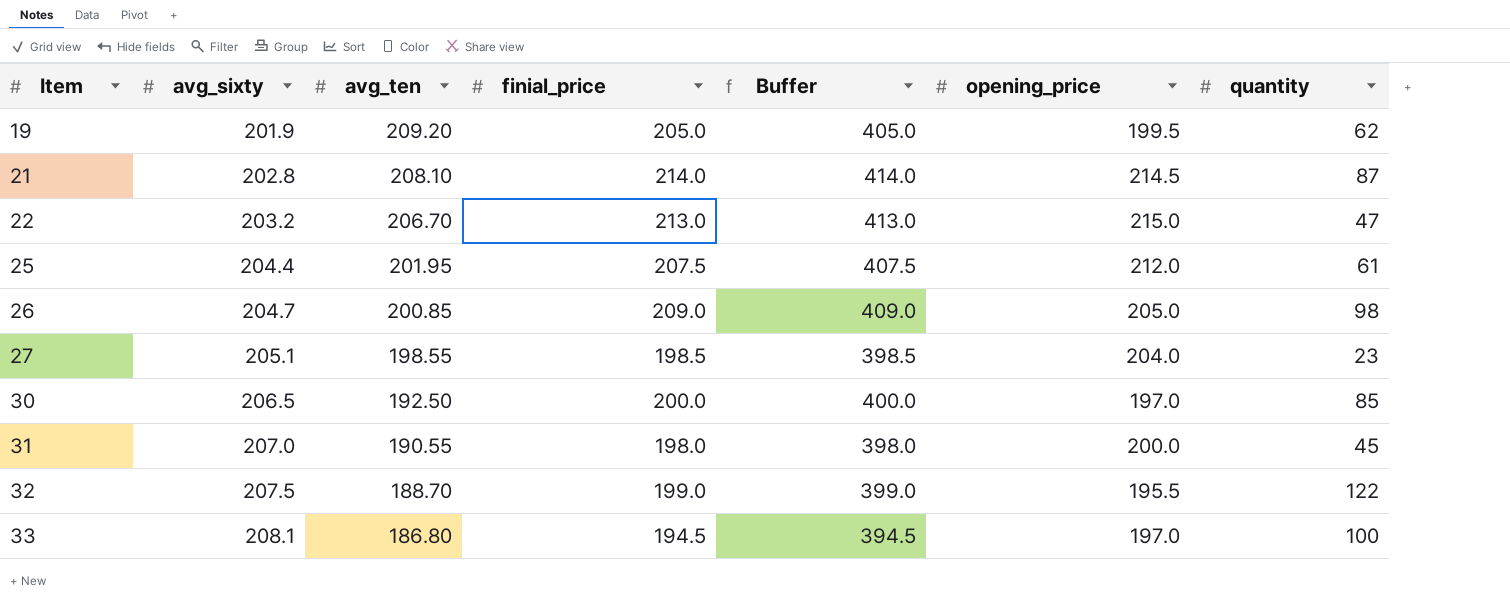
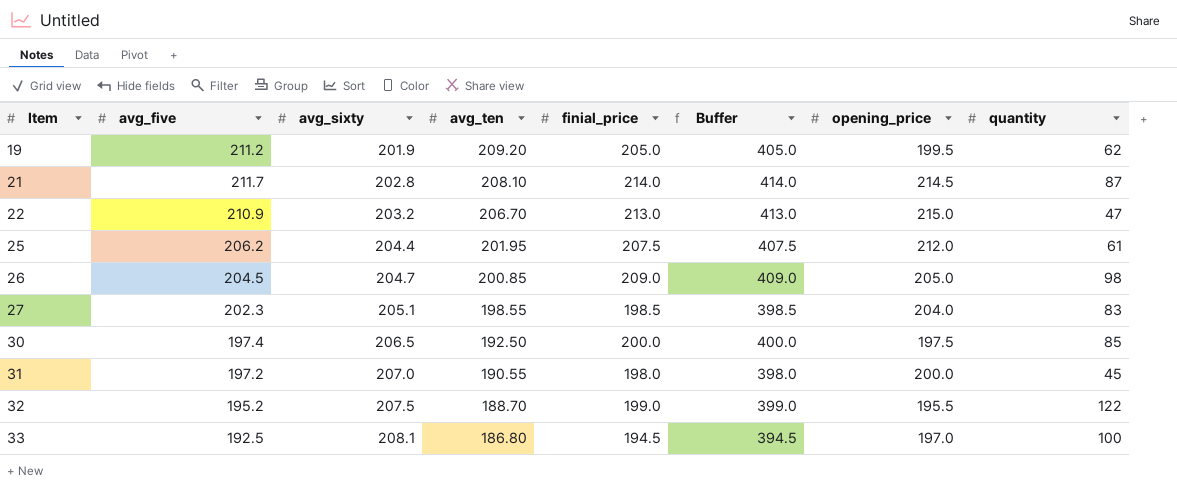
column avg_five | position: none -> 2
27 | quantity: 23 -> 83
30 | opening_price: 197.0 -> 197.5

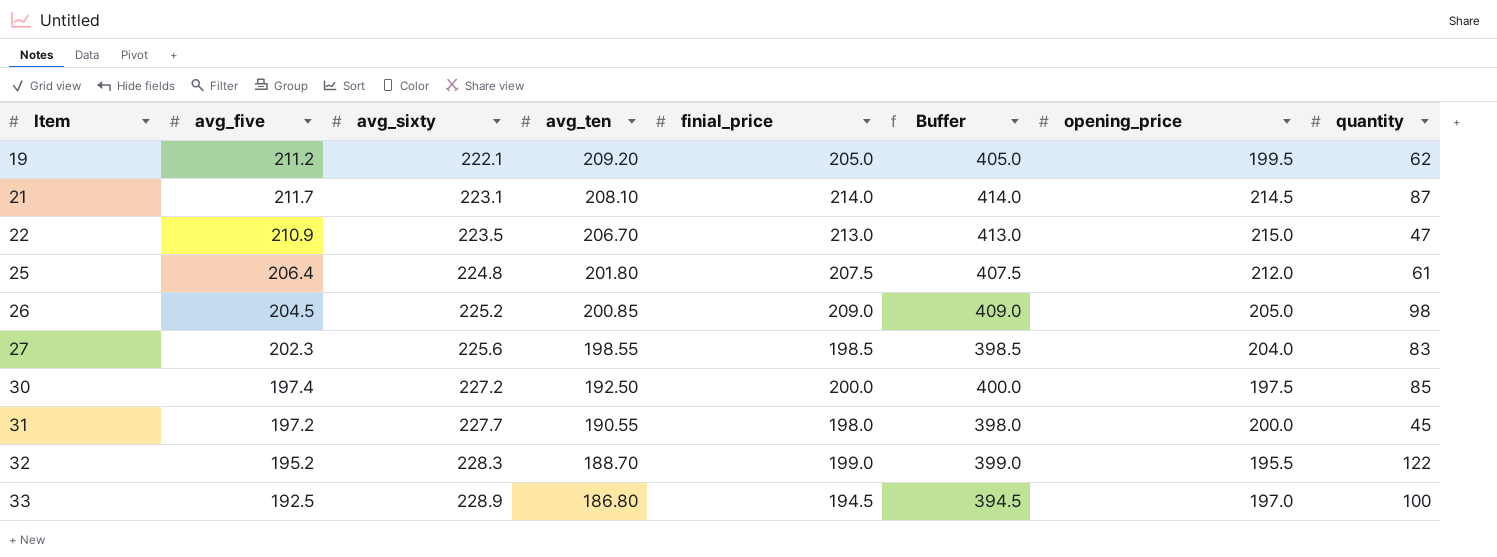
19 | avg_sixty: 201.9 -> 222.1
21 | avg_sixty: 202.8 -> 223.1
22 | avg_sixty: 203.2 -> 223.5
25 | avg_five: 206.2 -> 206.4
25 | avg_sixty: 204.4 -> 224.8
25 | avg_ten: 201.95 -> 201.80
26 | avg_sixty: 204.7 -> 225.2
27 | avg_sixty: 205.1 -> 225.6
30 | avg_sixty: 206.5 -> 227.2
31 | avg_sixty: 207.0 -> 227.7
32 | avg_sixty: 207.5 -> 228.3
33 | avg_sixty: 208.1 -> 228.9

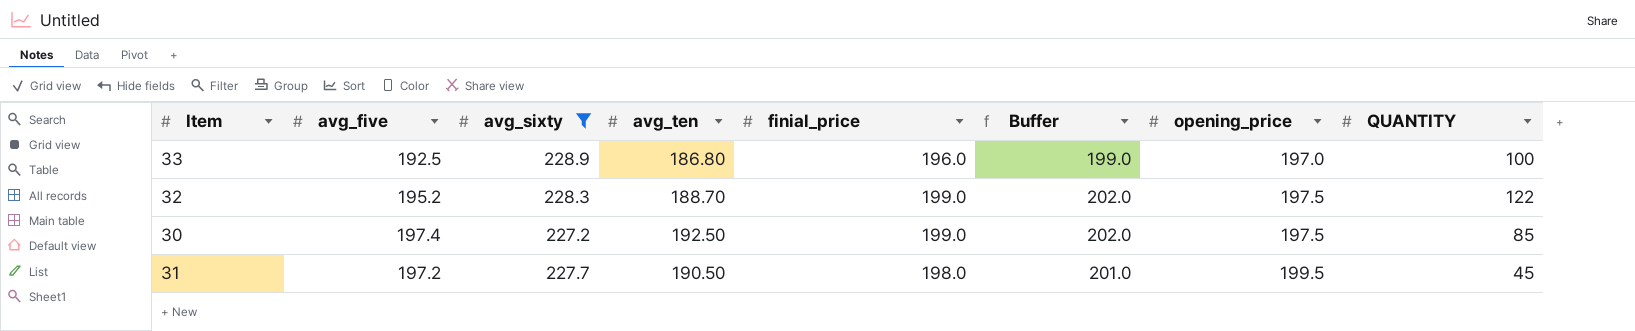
filter: none -> avg_sixty >= 227.2
row order: Item ascending -> opening_price ascending
column Buffer | formula: [finial_price] + 200 -> [finial_price] + 3
column name: quantity -> QUANTITY
33 | finial_price: 194.5 -> 196.0
32 | opening_price: 195.5 -> 197.5
30 | finial_price: 200.0 -> 199.0
31 | avg_ten: 190.55 -> 190.50
31 | opening_price: 200.0 -> 199.5

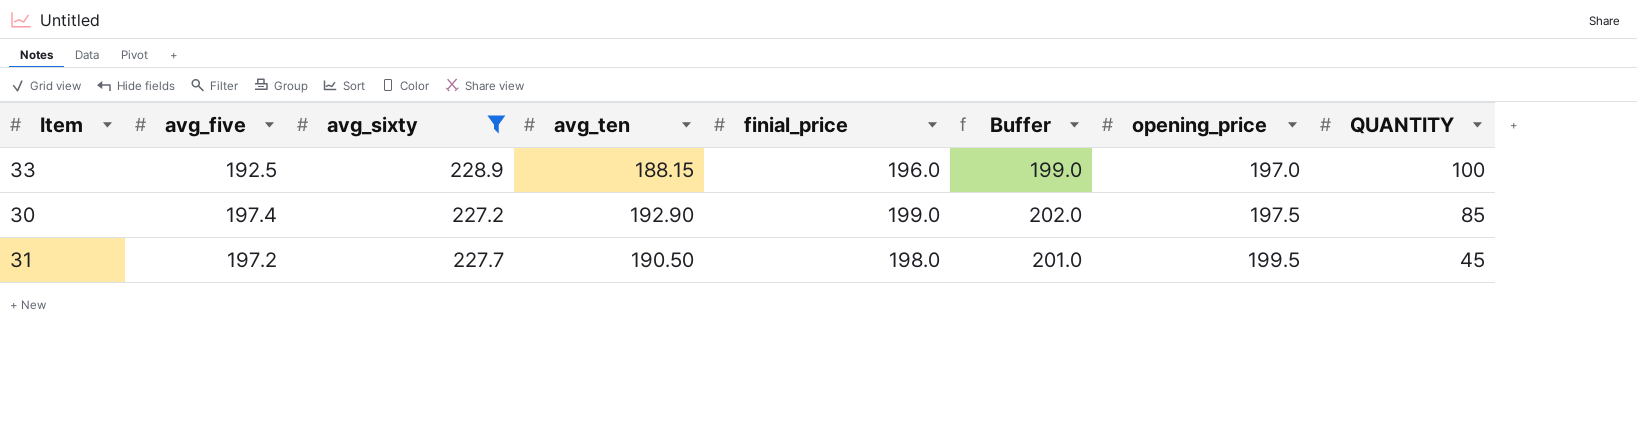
row 32: 195.2 | 228.3 | 188.70 | 199.0 | 202.0 | 197.5 | 122 -> none
33 | avg_ten: 186.80 -> 188.15
30 | avg_ten: 192.50 -> 192.90

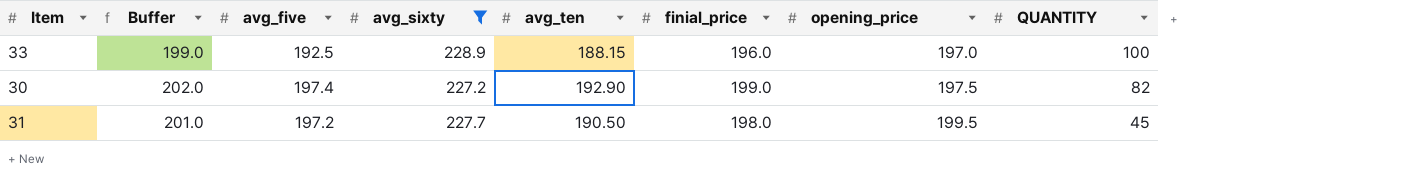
column Buffer | position: 6 -> 2
30 | QUANTITY: 85 -> 82

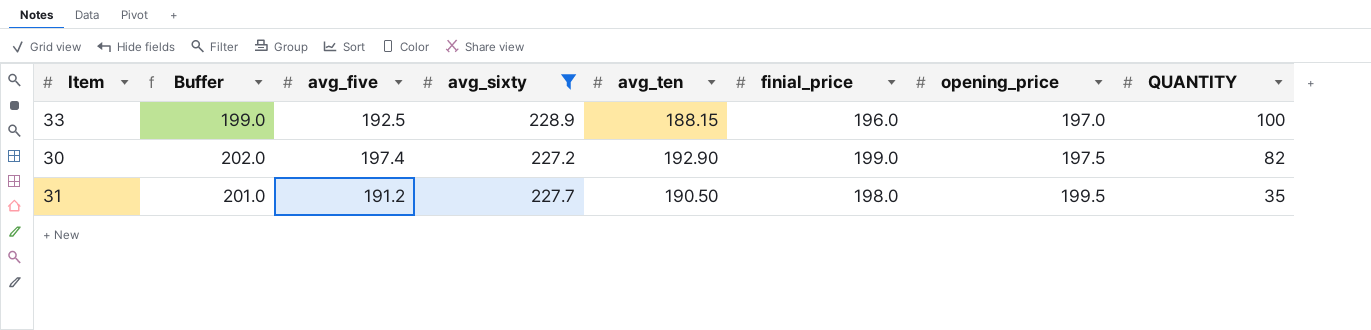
31 | avg_five: 197.2 -> 191.2
31 | QUANTITY: 45 -> 35

